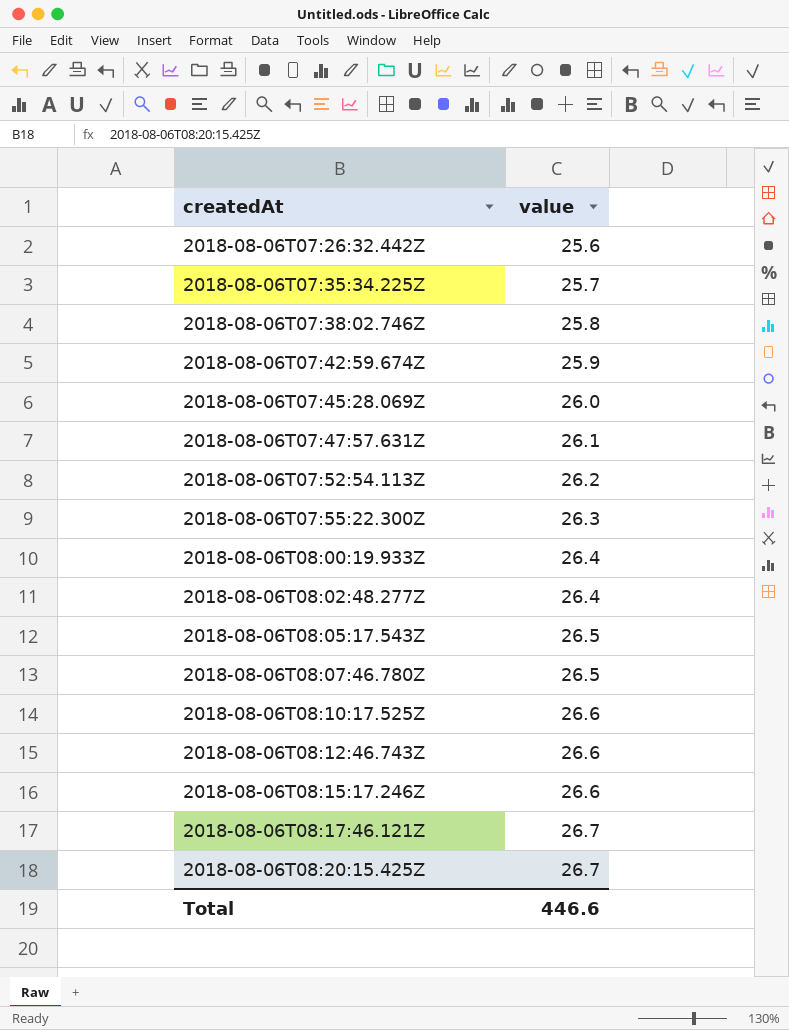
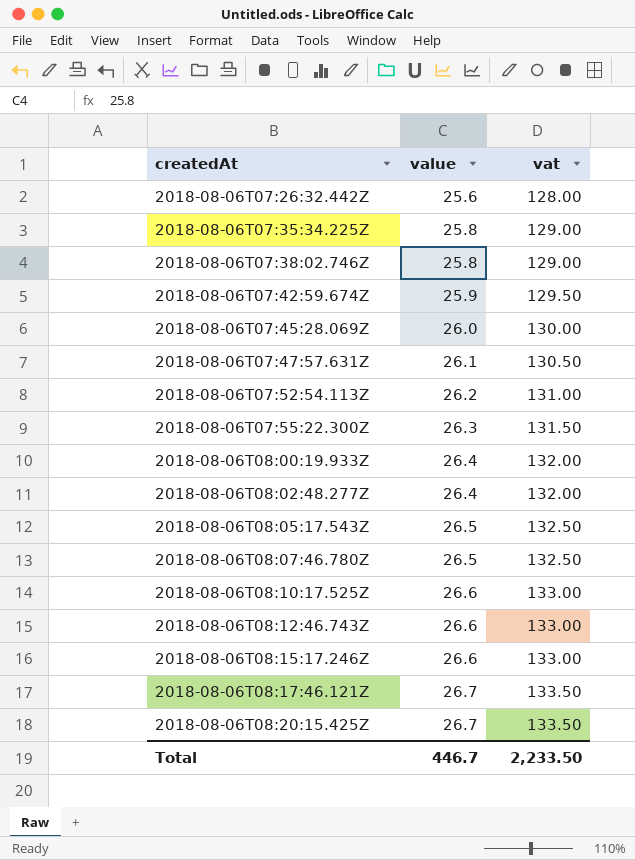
column vat | formula: none -> [value] * 5
2018-08-06T07:35:34.225Z | value: 25.7 -> 25.8
Total | value: 446.6 -> 446.7

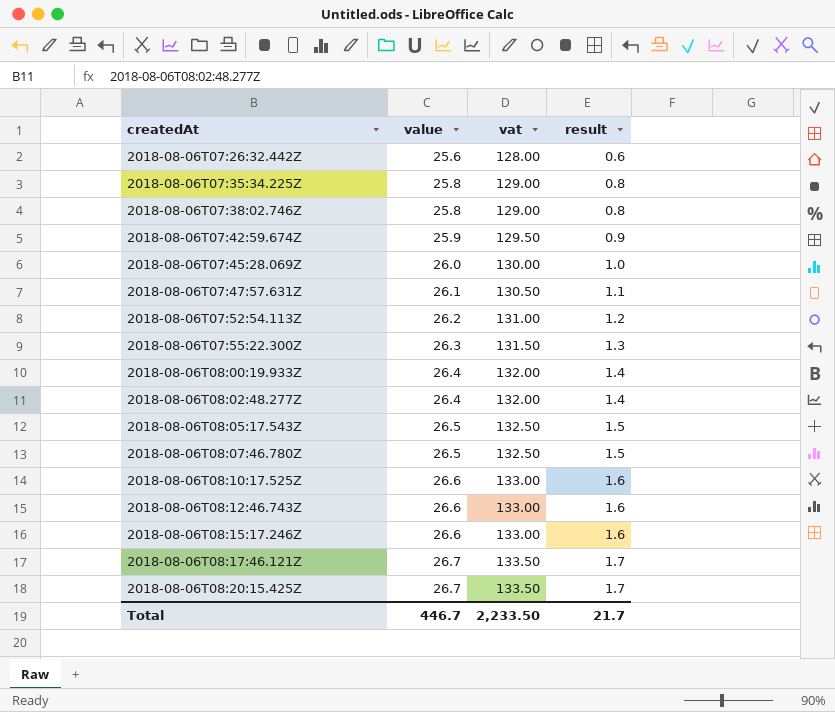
column result | formula: none -> [value] - 25

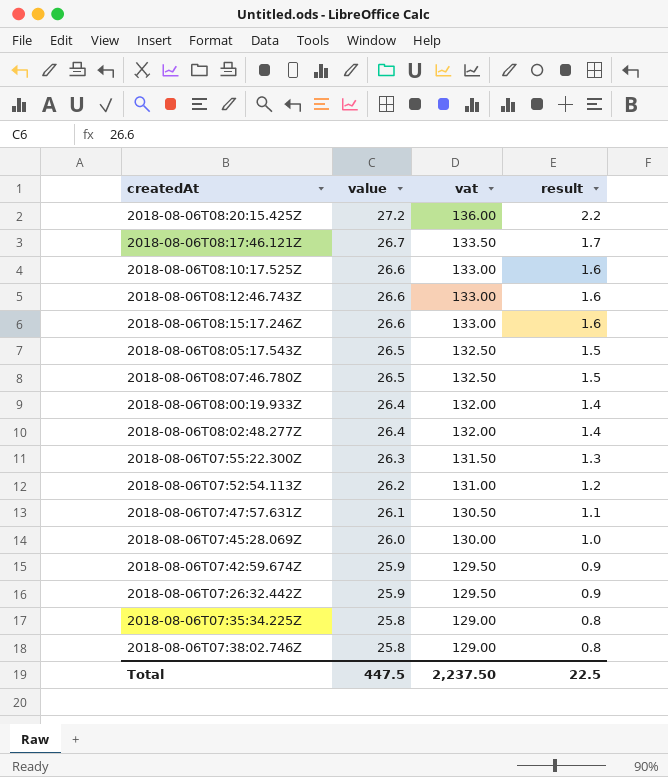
row order: createdAt ascending -> value descending
2018-08-06T08:20:15.425Z | value: 26.7 -> 27.2
2018-08-06T08:20:15.425Z | vat: 133.50 -> 136.00
2018-08-06T08:20:15.425Z | result: 1.7 -> 2.2
2018-08-06T07:26:32.442Z | value: 25.6 -> 25.9
2018-08-06T07:26:32.442Z | vat: 128.00 -> 129.50
2018-08-06T07:26:32.442Z | result: 0.6 -> 0.9
Total | value: 446.7 -> 447.5
Total | vat: 2,233.50 -> 2,237.50
Total | result: 21.7 -> 22.5

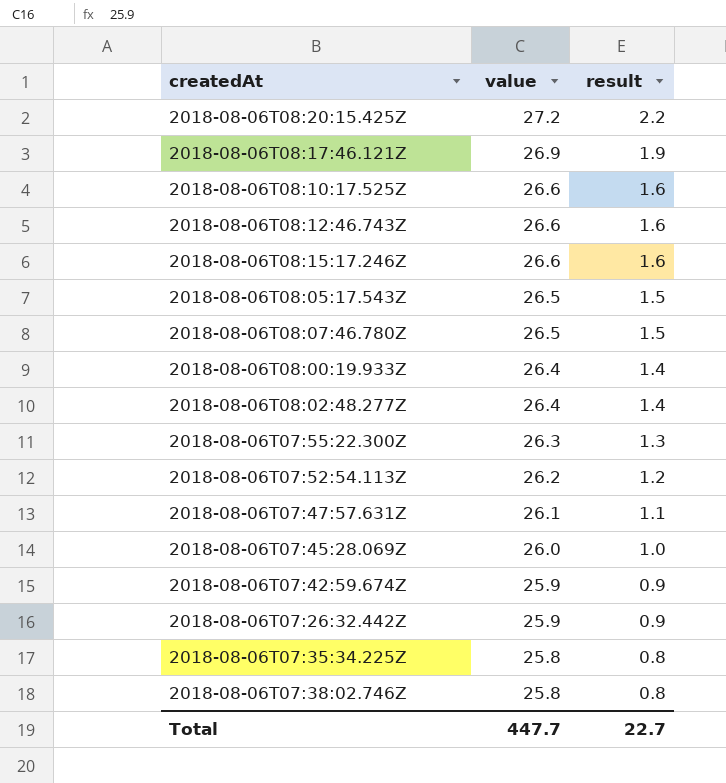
column vat | formula: [value] * 5 -> none
2018-08-06T08:17:46.121Z | value: 26.7 -> 26.9
2018-08-06T08:17:46.121Z | result: 1.7 -> 1.9
Total | value: 447.5 -> 447.7
Total | result: 22.5 -> 22.7

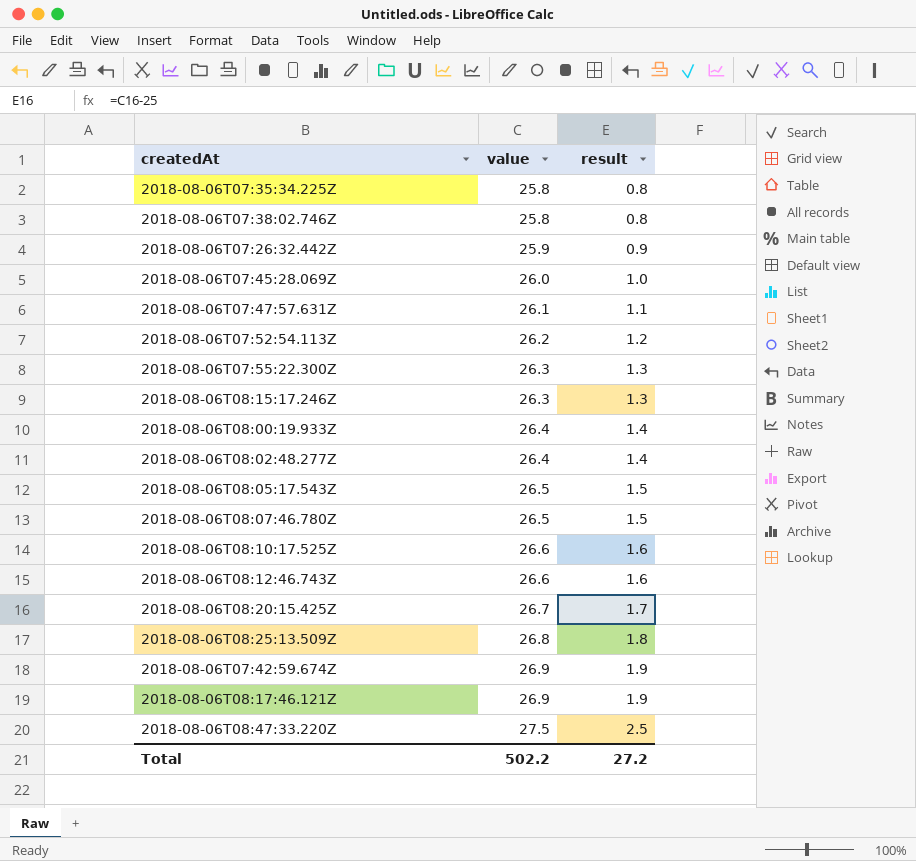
row order: value descending -> value ascending
2018-08-06T08:15:17.246Z | value: 26.6 -> 26.3
2018-08-06T08:15:17.246Z | result: 1.6 -> 1.3
2018-08-06T08:20:15.425Z | value: 27.2 -> 26.7
2018-08-06T08:20:15.425Z | result: 2.2 -> 1.7
row 2018-08-06T08:25:13.509Z: none -> 26.8 | 1.8
2018-08-06T07:42:59.674Z | value: 25.9 -> 26.9
2018-08-06T07:42:59.674Z | result: 0.9 -> 1.9
row 2018-08-06T08:47:33.220Z: none -> 27.5 | 2.5
Total | value: 447.7 -> 502.2
Total | result: 22.7 -> 27.2

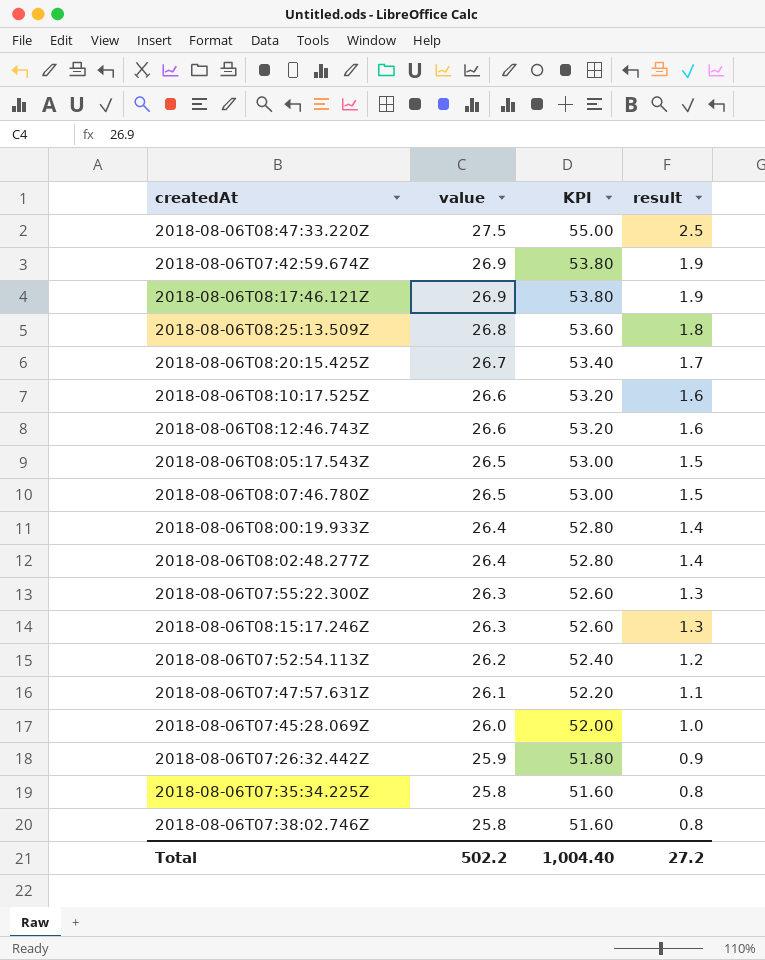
row order: value ascending -> value descending
column KPI | formula: none -> [value] * 2

